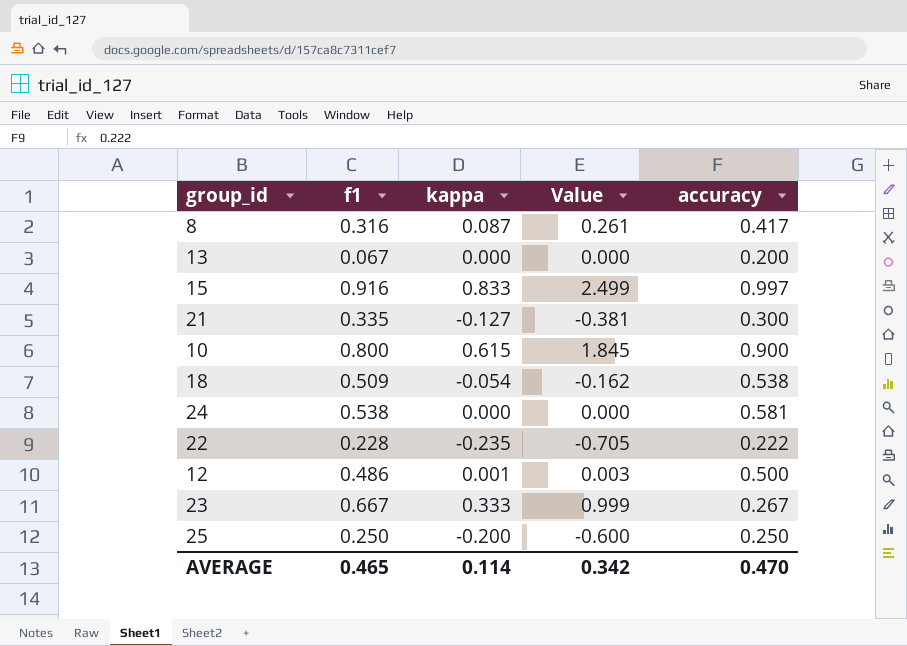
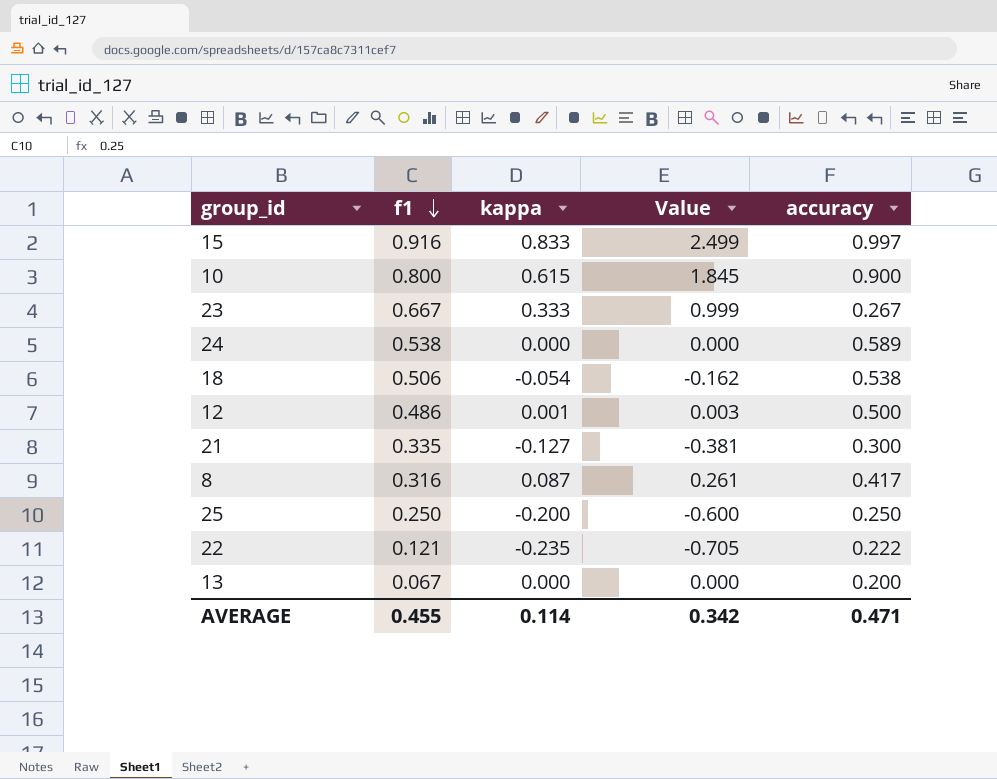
row order: none -> f1 descending
24 | accuracy: 0.581 -> 0.589
18 | f1: 0.509 -> 0.506
22 | f1: 0.228 -> 0.121
AVERAGE | f1: 0.465 -> 0.455
AVERAGE | accuracy: 0.470 -> 0.471

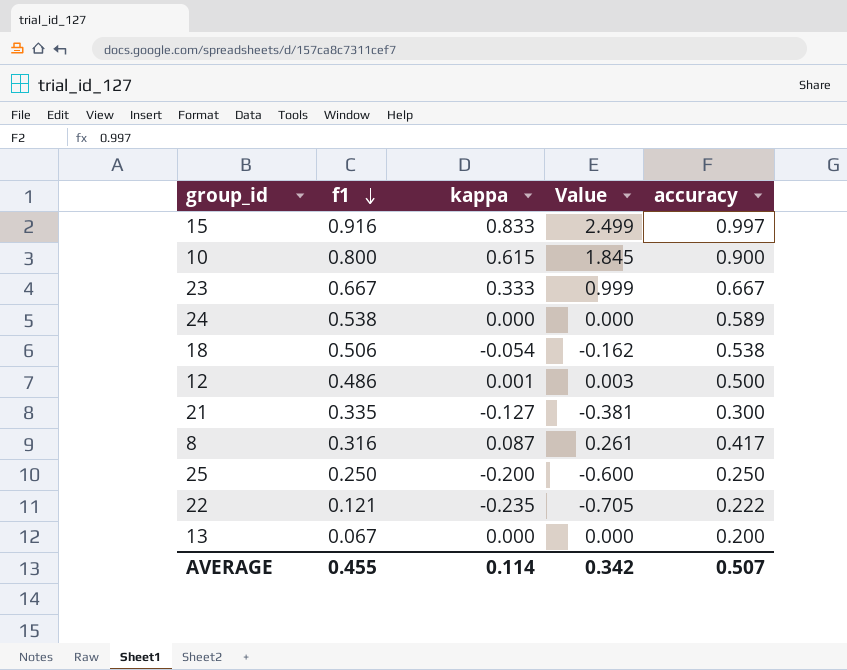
23 | accuracy: 0.267 -> 0.667
AVERAGE | accuracy: 0.471 -> 0.507

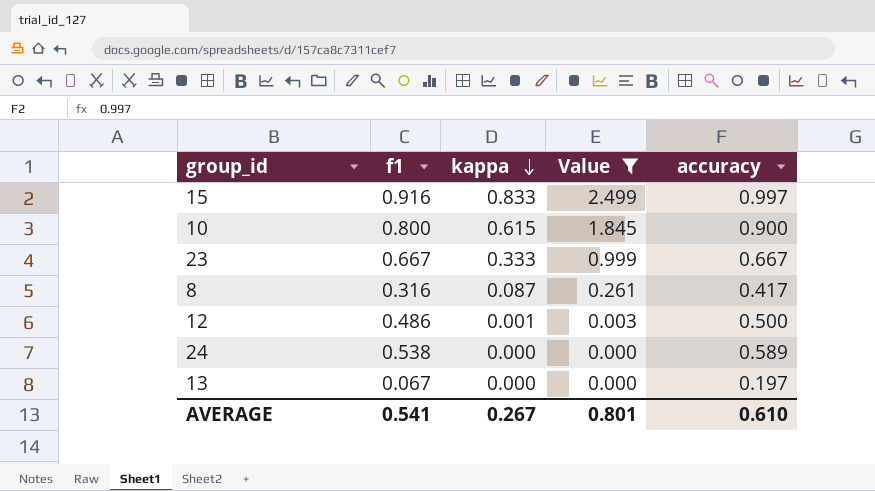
filter: none -> Value >= 0.000
row order: f1 descending -> kappa descending
13 | accuracy: 0.200 -> 0.197
AVERAGE | f1: 0.455 -> 0.541
AVERAGE | kappa: 0.114 -> 0.267
AVERAGE | Value: 0.342 -> 0.801
AVERAGE | accuracy: 0.507 -> 0.610

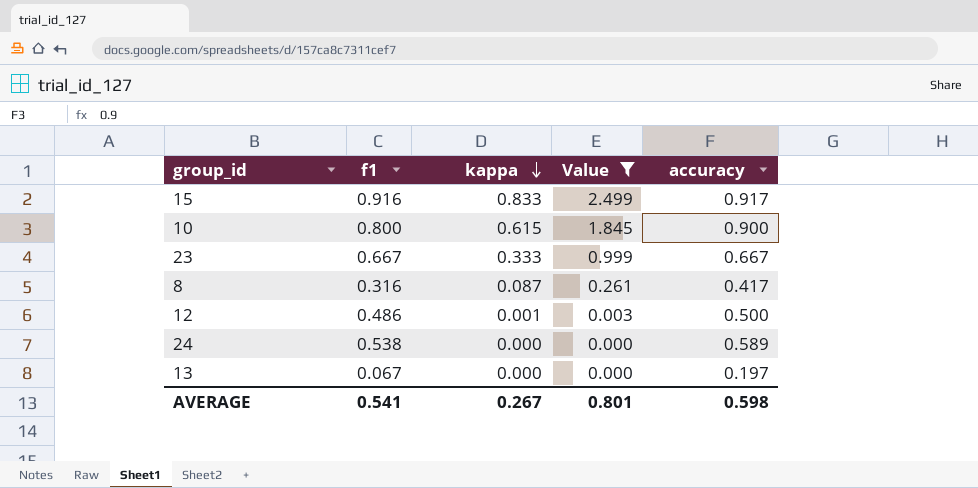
15 | accuracy: 0.997 -> 0.917
AVERAGE | accuracy: 0.610 -> 0.598

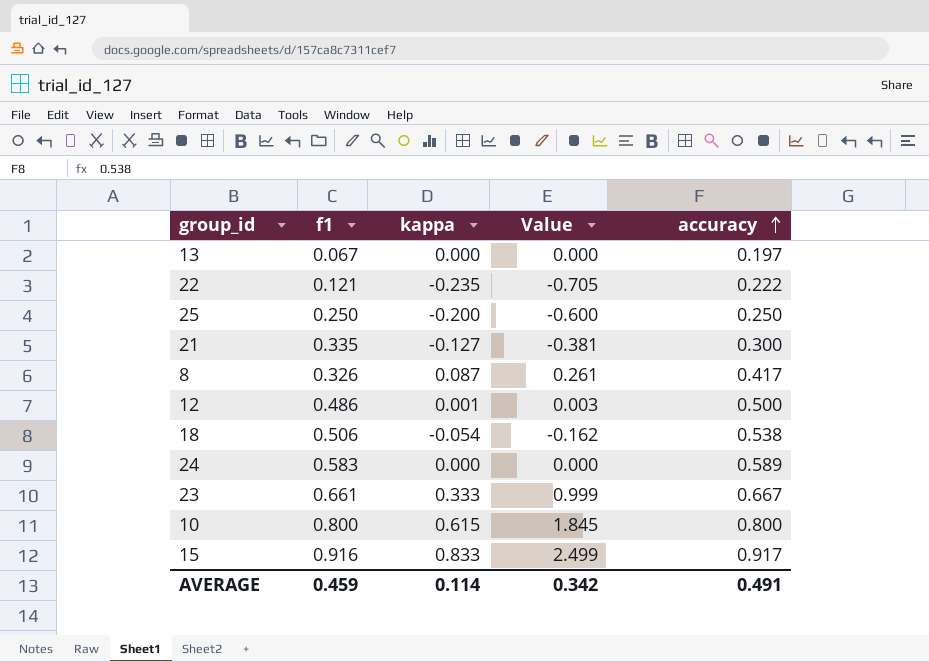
filter: Value >= 0.000 -> none
row order: kappa descending -> accuracy ascending
8 | f1: 0.316 -> 0.326
24 | f1: 0.538 -> 0.583
23 | f1: 0.667 -> 0.661
10 | accuracy: 0.900 -> 0.800
AVERAGE | f1: 0.541 -> 0.459
AVERAGE | kappa: 0.267 -> 0.114
AVERAGE | Value: 0.801 -> 0.342
AVERAGE | accuracy: 0.598 -> 0.491

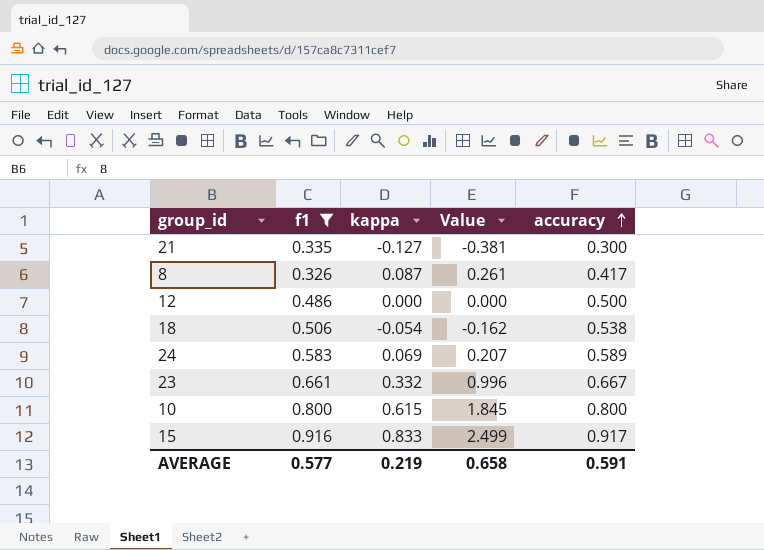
filter: none -> f1 >= 0.326
12 | kappa: 0.001 -> 0.000
12 | Value: 0.003 -> 0.000
24 | kappa: 0.000 -> 0.069
24 | Value: 0.000 -> 0.207
23 | kappa: 0.333 -> 0.332
23 | Value: 0.999 -> 0.996
AVERAGE | f1: 0.459 -> 0.577
AVERAGE | kappa: 0.114 -> 0.219
AVERAGE | Value: 0.342 -> 0.658
AVERAGE | accuracy: 0.491 -> 0.591

